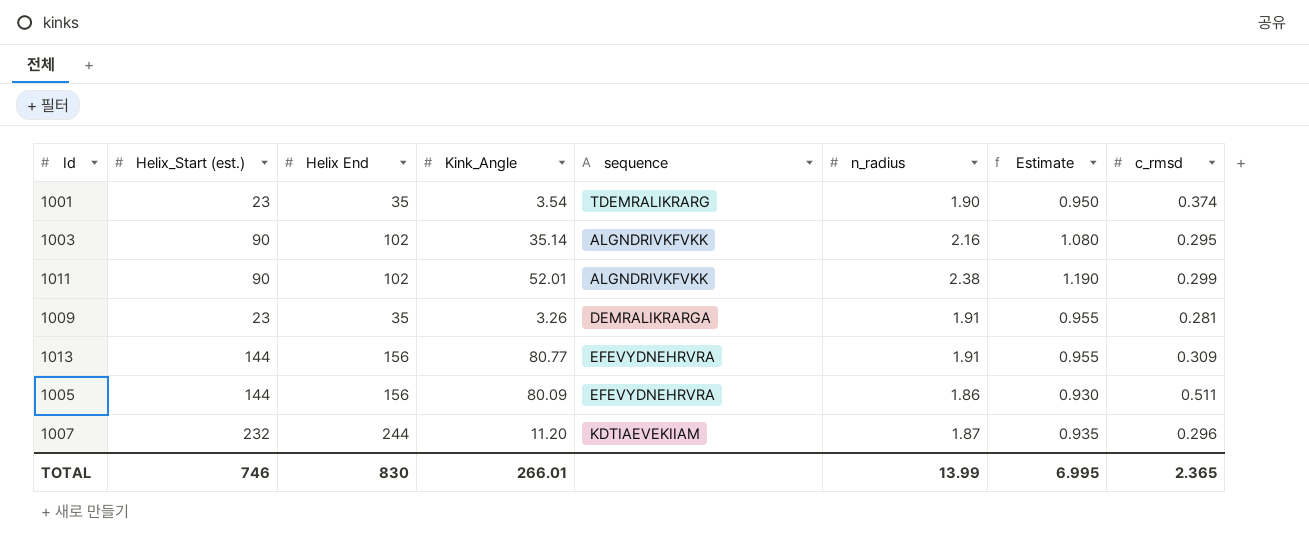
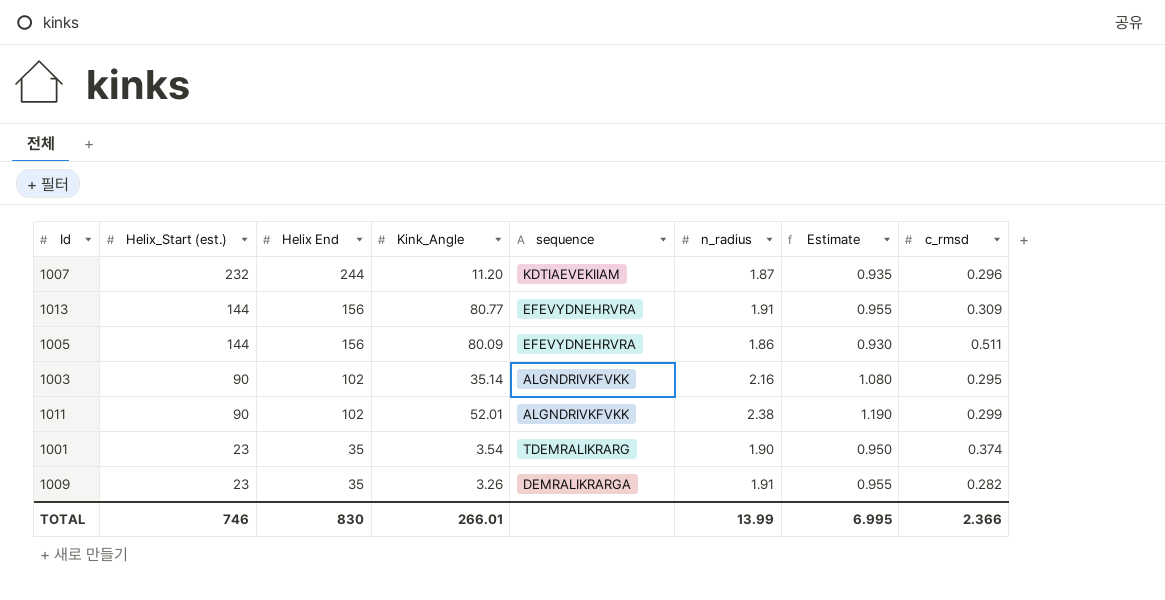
row order: none -> Helix_Start (est.) descending
1009 | c_rmsd: 0.281 -> 0.282
TOTAL | c_rmsd: 2.365 -> 2.366

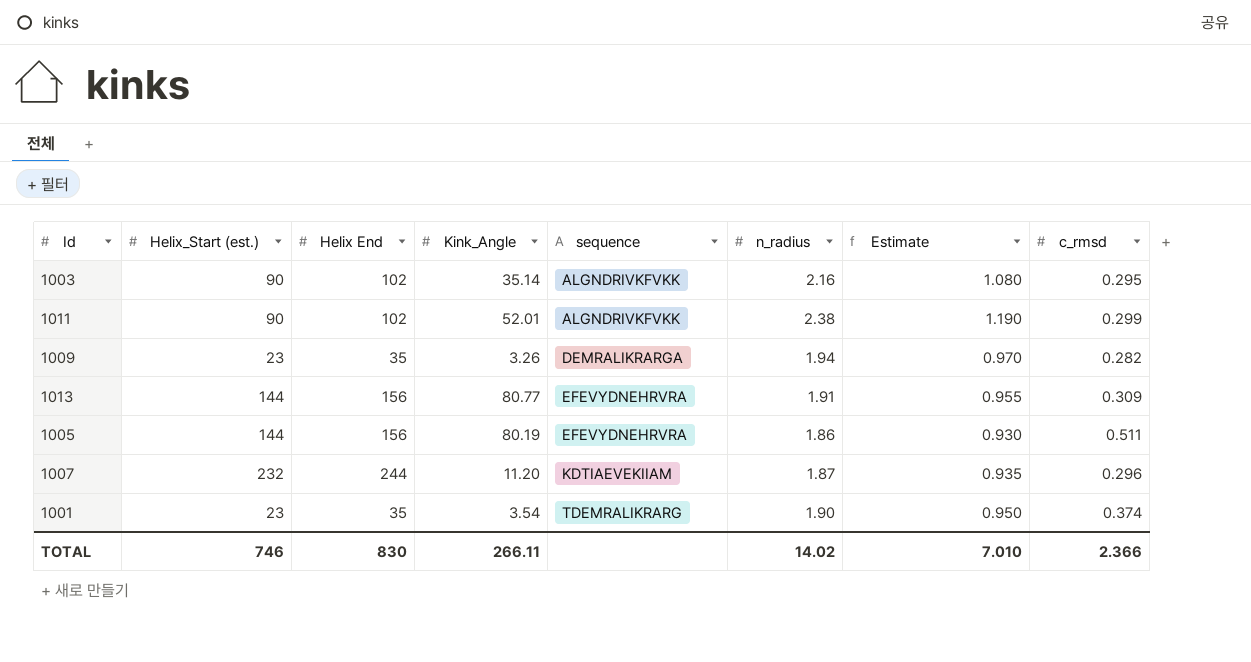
row order: Helix_Start (est.) descending -> sequence ascending
1009 | n_radius: 1.91 -> 1.94
1009 | Estimate: 0.955 -> 0.970
1005 | Kink_Angle: 80.09 -> 80.19
TOTAL | Kink_Angle: 266.01 -> 266.11
TOTAL | n_radius: 13.99 -> 14.02
TOTAL | Estimate: 6.995 -> 7.010

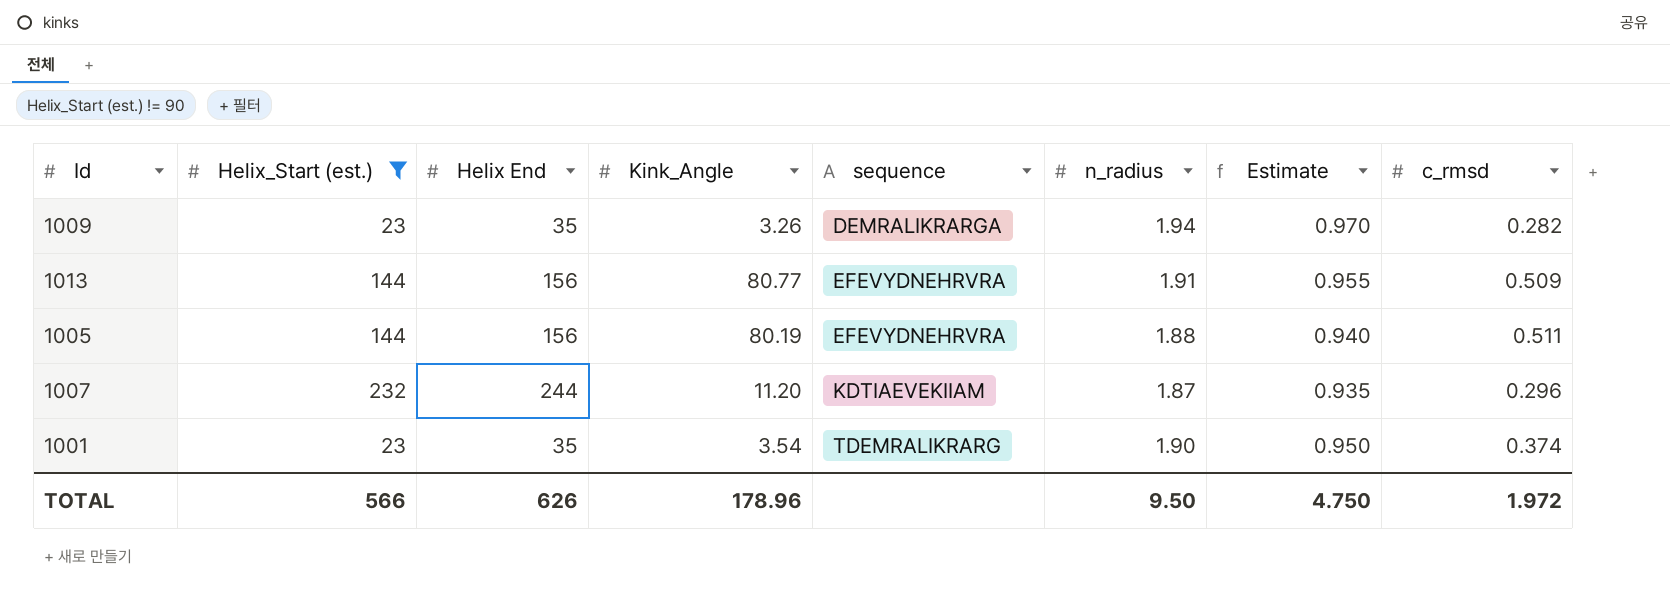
filter: none -> Helix_Start (est.) != 90
1013 | c_rmsd: 0.309 -> 0.509
1005 | n_radius: 1.86 -> 1.88
1005 | Estimate: 0.930 -> 0.940
TOTAL | Helix_Start (est.): 746 -> 566
TOTAL | Helix End: 830 -> 626
TOTAL | Kink_Angle: 266.11 -> 178.96
TOTAL | n_radius: 14.02 -> 9.50
TOTAL | Estimate: 7.010 -> 4.750
TOTAL | c_rmsd: 2.366 -> 1.972

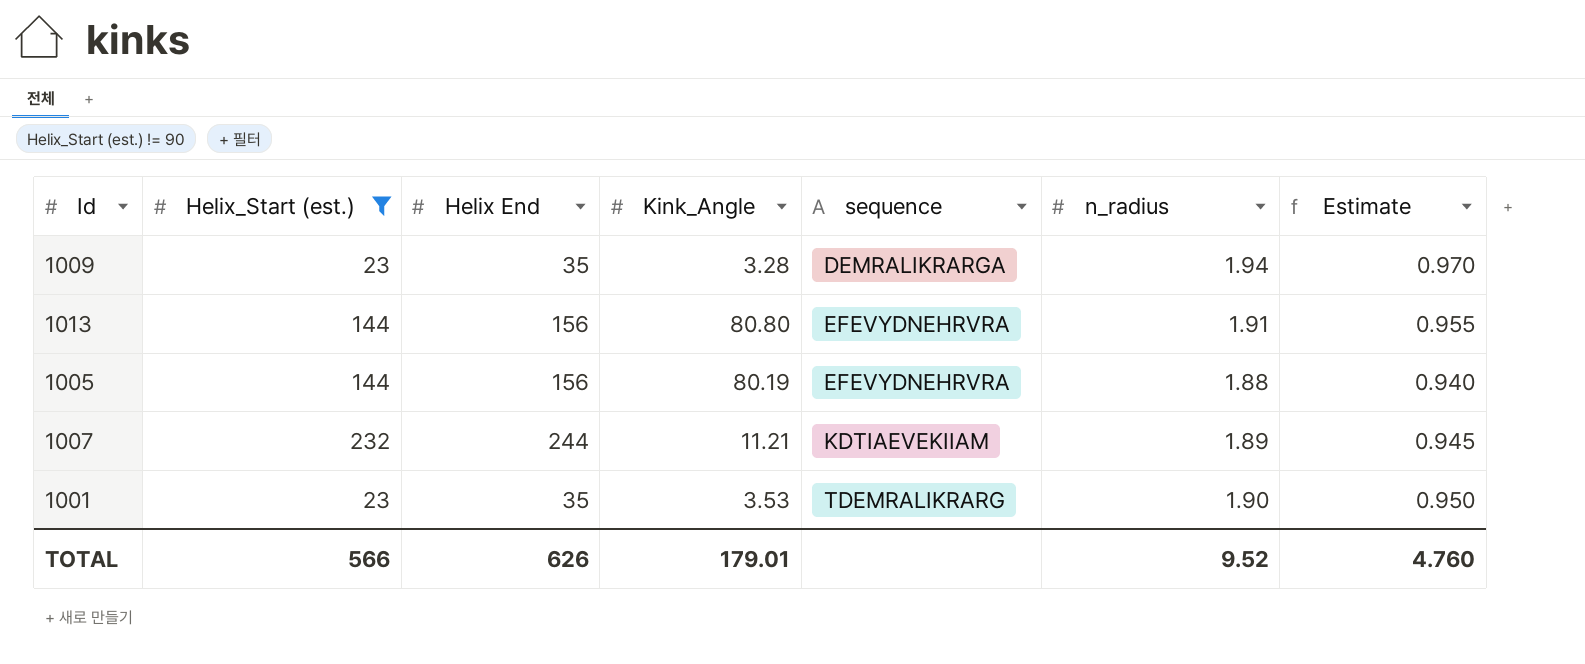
column c_rmsd | position: 8 -> none
1009 | Kink_Angle: 3.26 -> 3.28
1013 | Kink_Angle: 80.77 -> 80.80
1007 | Kink_Angle: 11.20 -> 11.21
1007 | n_radius: 1.87 -> 1.89
1007 | Estimate: 0.935 -> 0.945
1001 | Kink_Angle: 3.54 -> 3.53
TOTAL | Kink_Angle: 178.96 -> 179.01
TOTAL | n_radius: 9.50 -> 9.52
TOTAL | Estimate: 4.750 -> 4.760

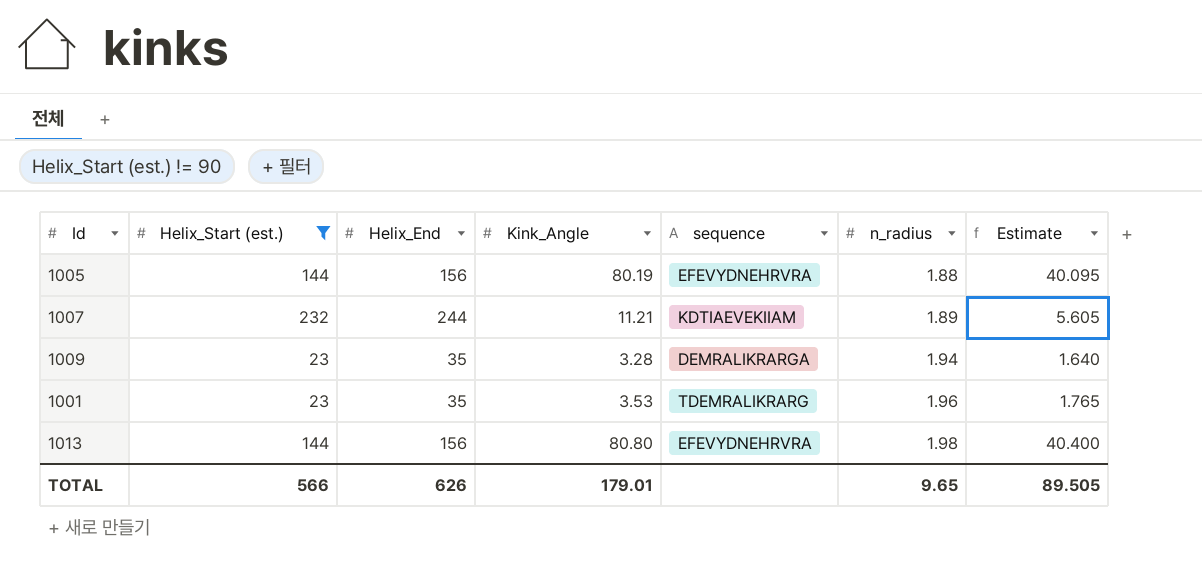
row order: sequence ascending -> n_radius ascending
column name: Helix End -> Helix_End
column Estimate | formula: [n_radius] * 0.5 -> [Kink_Angle] * 0.5
1001 | n_radius: 1.90 -> 1.96
1013 | n_radius: 1.91 -> 1.98
TOTAL | n_radius: 9.52 -> 9.65
TOTAL | Estimate: 4.760 -> 89.505

